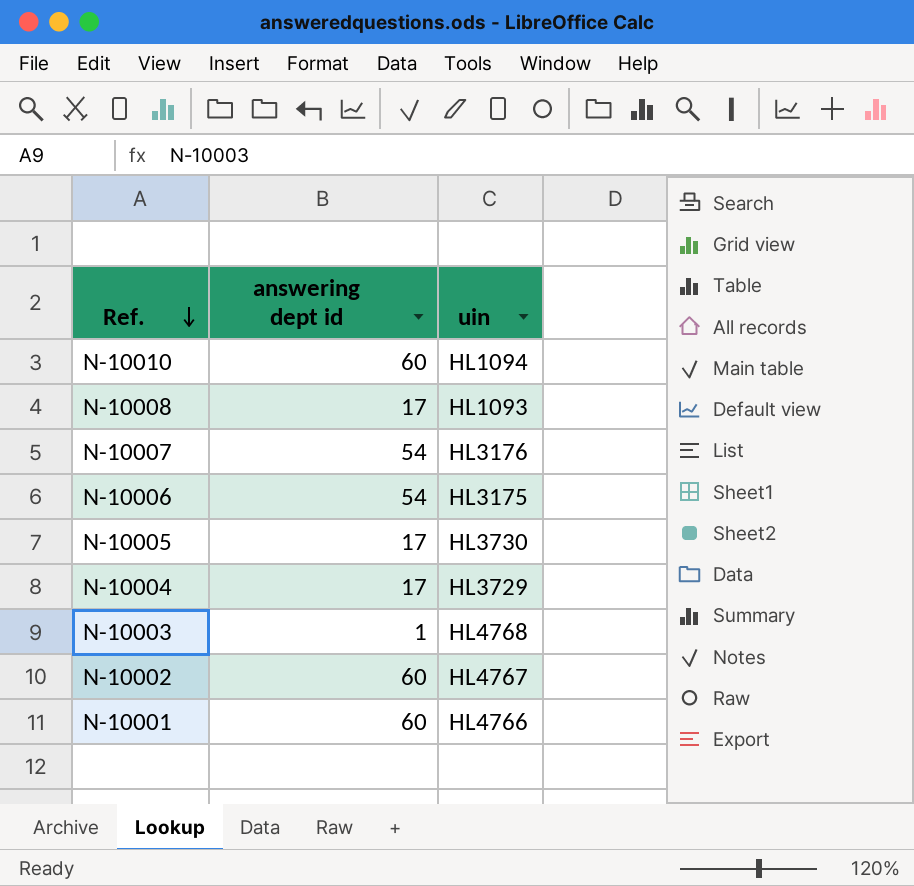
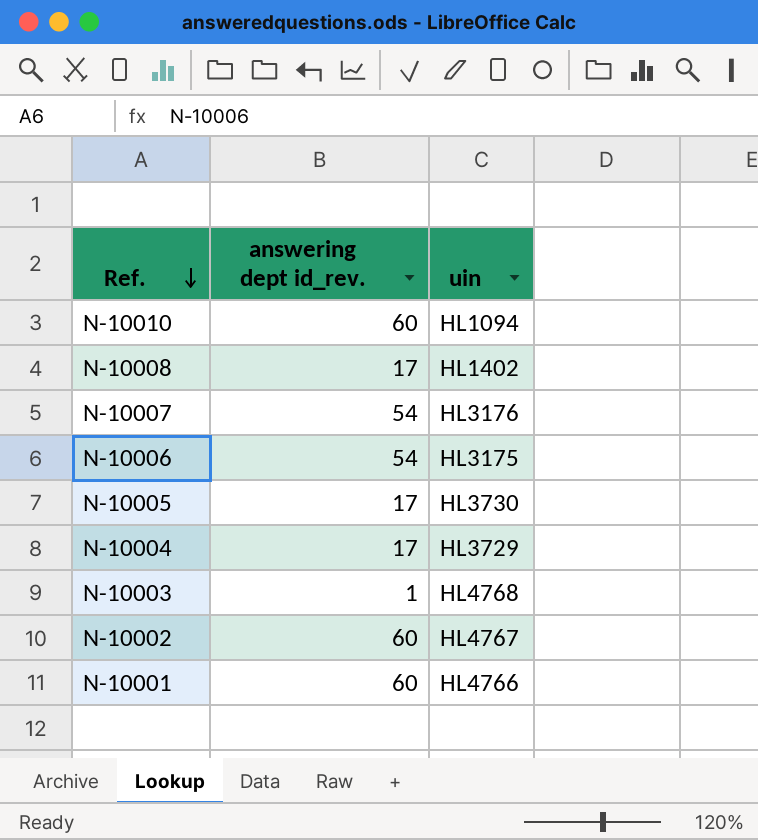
column name: answering dept id -> answering dept id_rev.
N-10008 | uin: HL1093 -> HL1402

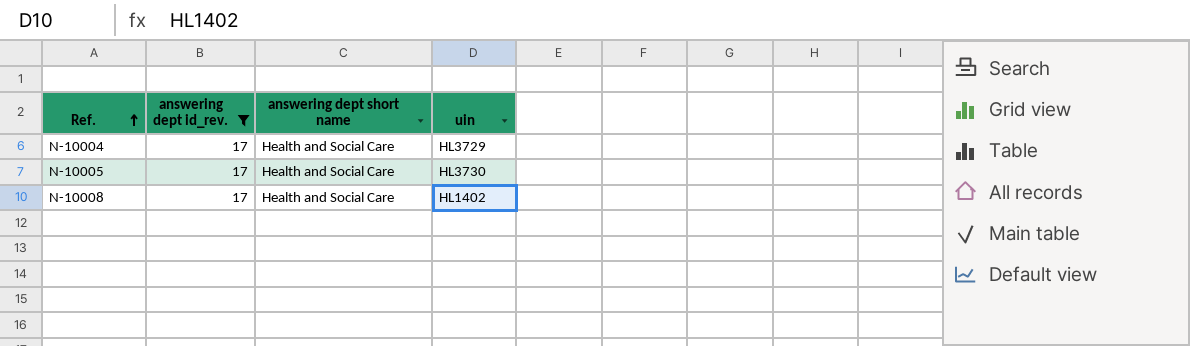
filter: none -> answering dept id_rev. = 17
row order: Ref. descending -> Ref. ascending
column answering dept short name | position: none -> 3

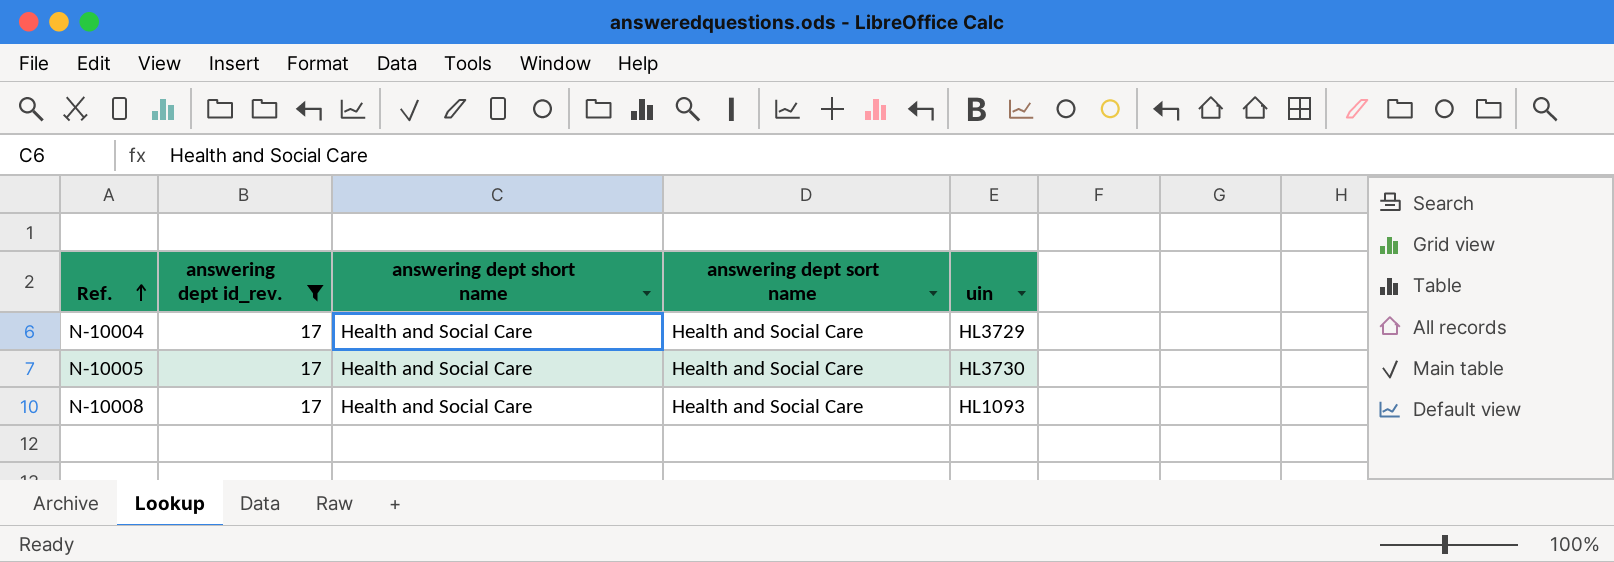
column answering dept sort name | position: none -> 4
N-10008 | uin: HL1402 -> HL1093

